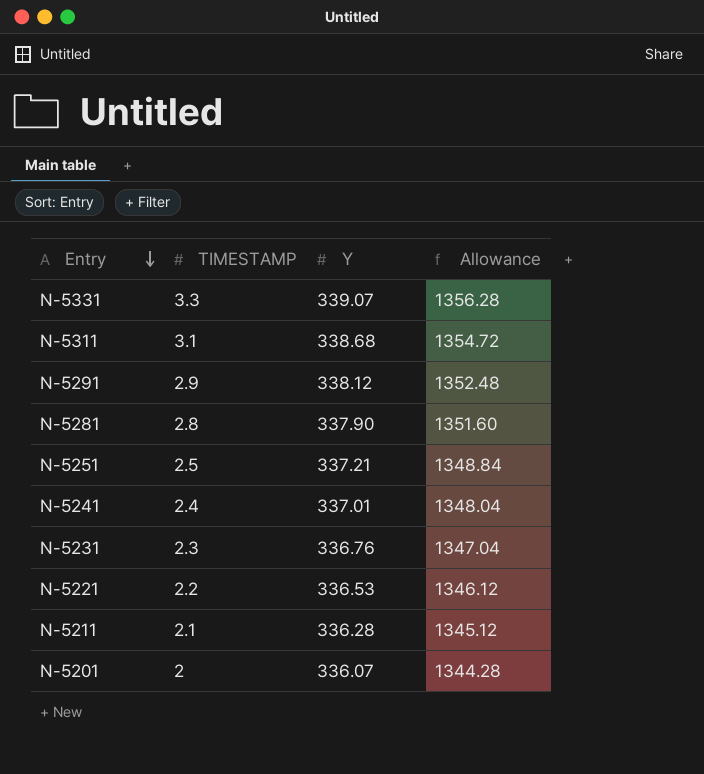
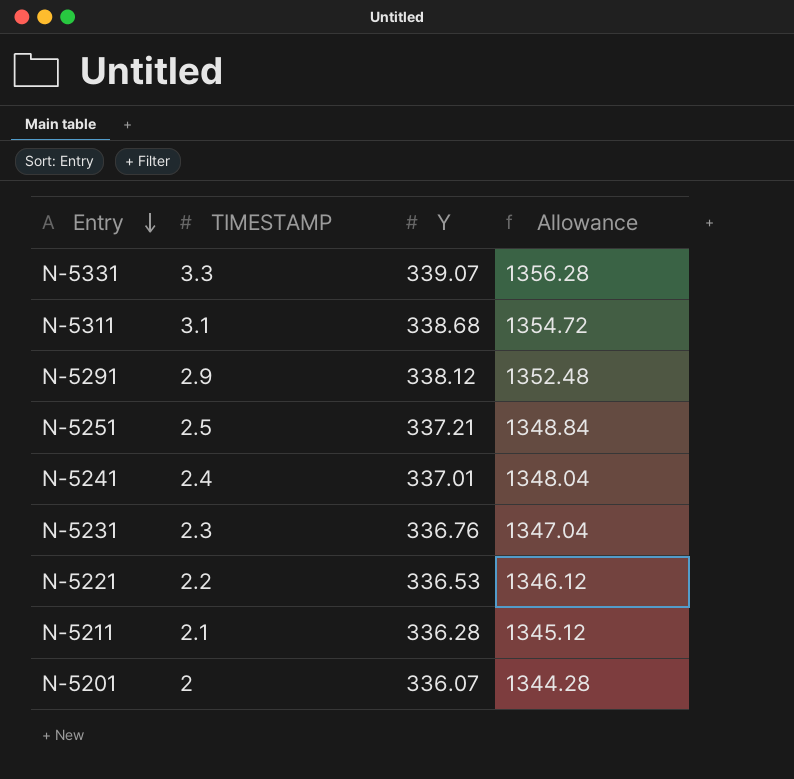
row N-5281: 2.8 | 337.90 | 1351.60 -> none

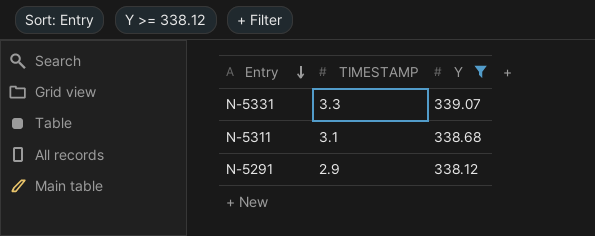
filter: none -> Y >= 338.12
column Allowance | formula: [Y] * 4 -> none

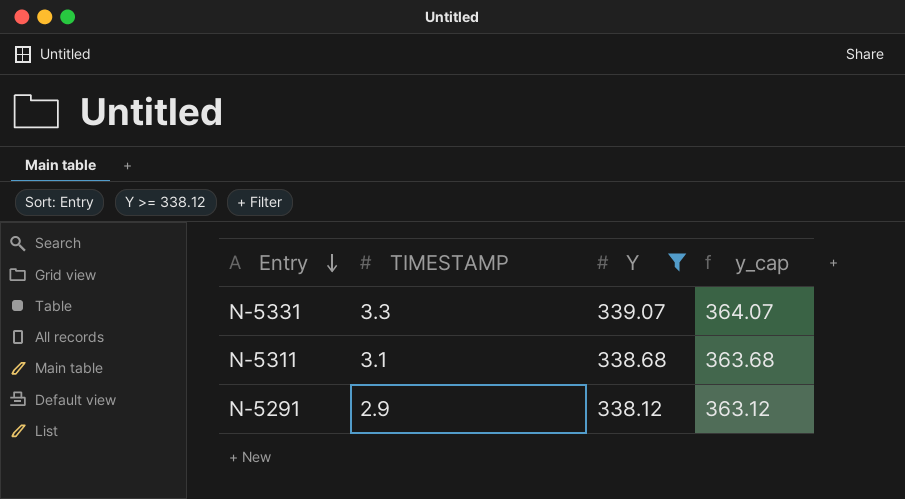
column y_cap | formula: none -> [Y] + 25

